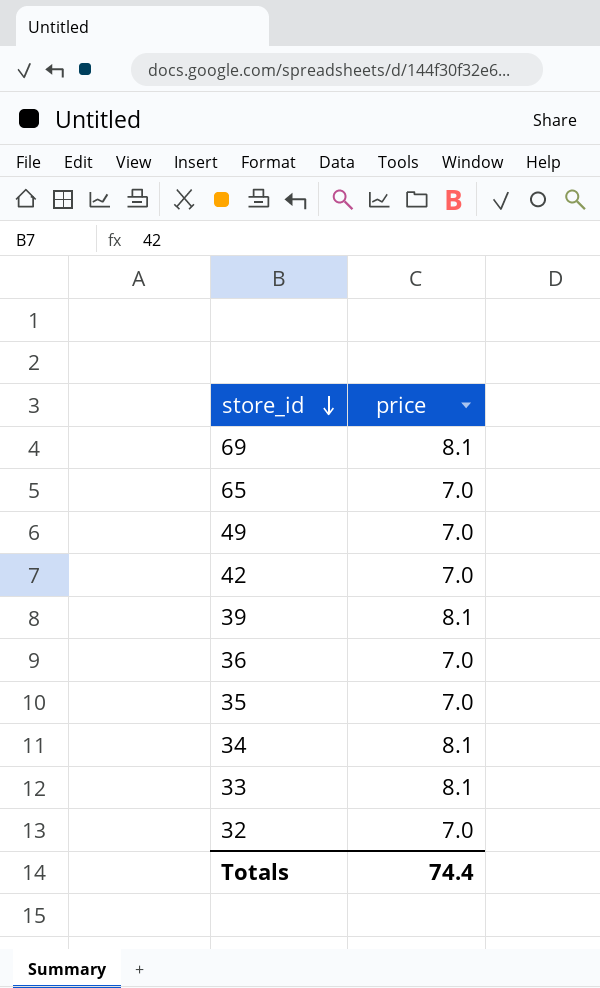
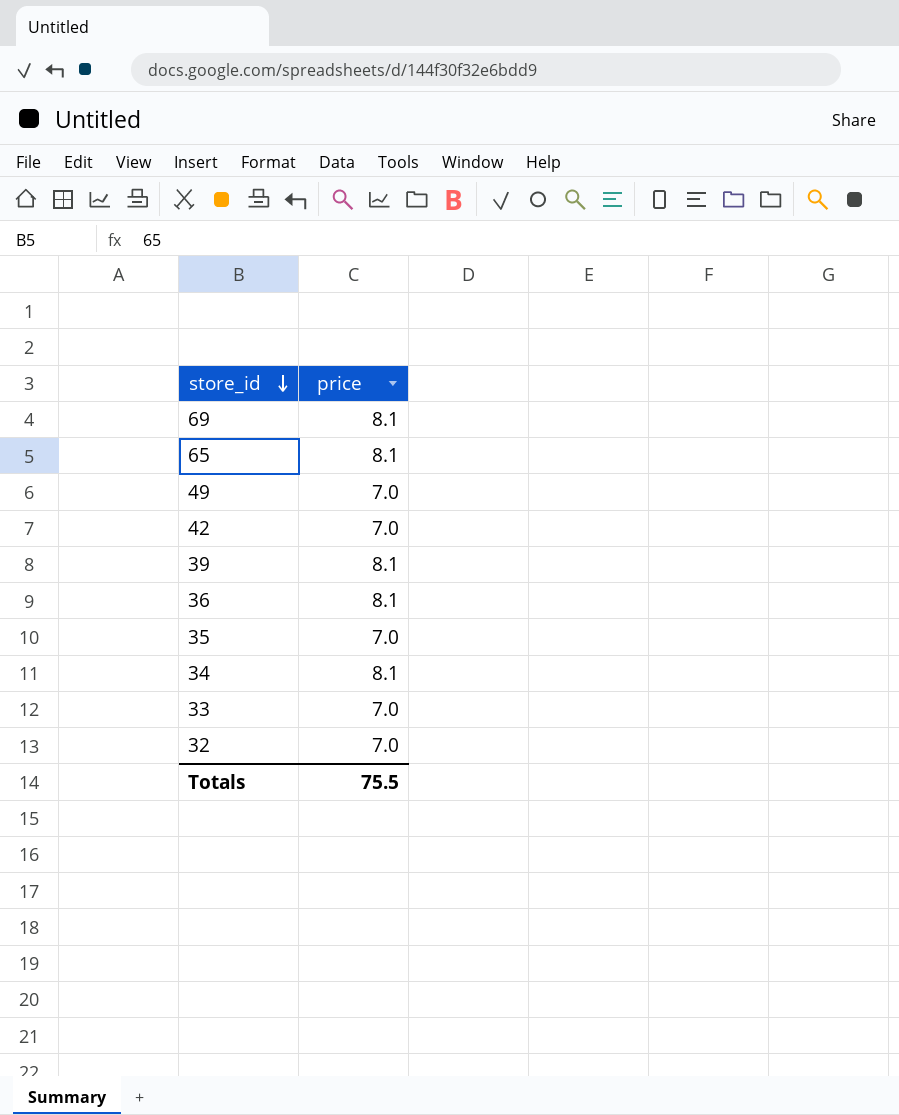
65 | price: 7.0 -> 8.1
36 | price: 7.0 -> 8.1
33 | price: 8.1 -> 7.0
Totals | price: 74.4 -> 75.5

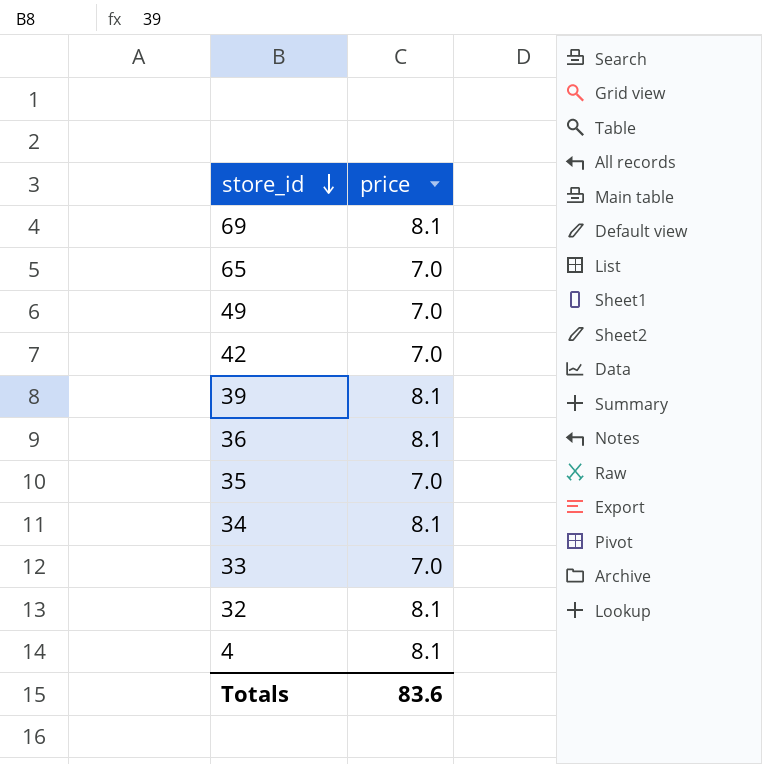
65 | price: 8.1 -> 7.0
32 | price: 7.0 -> 8.1
row 4: none -> 8.1
Totals | price: 75.5 -> 83.6

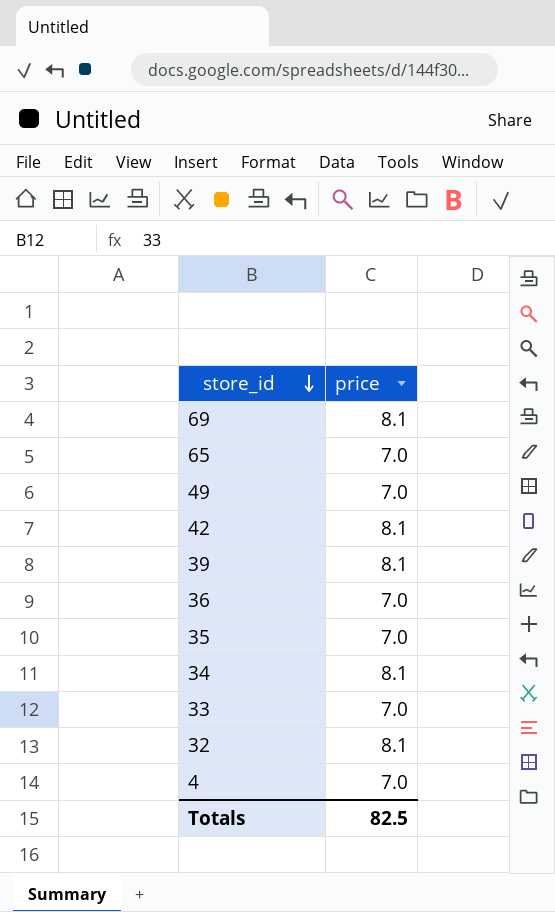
42 | price: 7.0 -> 8.1
36 | price: 8.1 -> 7.0
4 | price: 8.1 -> 7.0
Totals | price: 83.6 -> 82.5

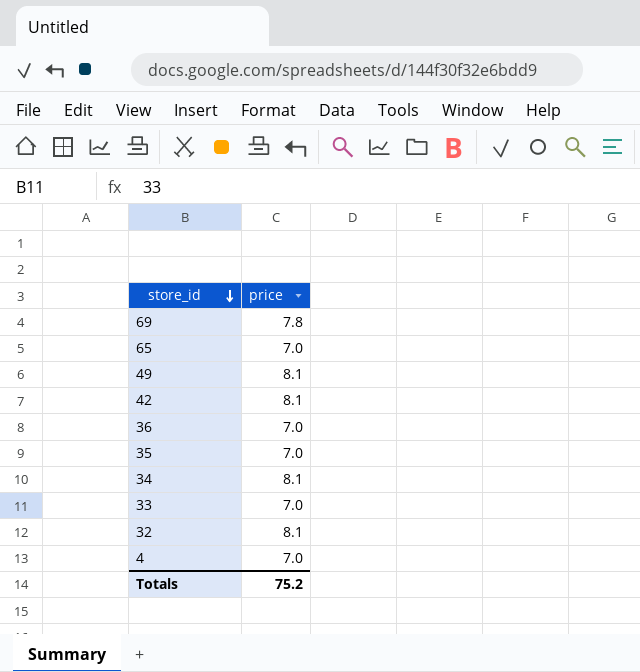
row 39: 8.1 -> none
69 | price: 8.1 -> 7.8
49 | price: 7.0 -> 8.1
Totals | price: 82.5 -> 75.2

